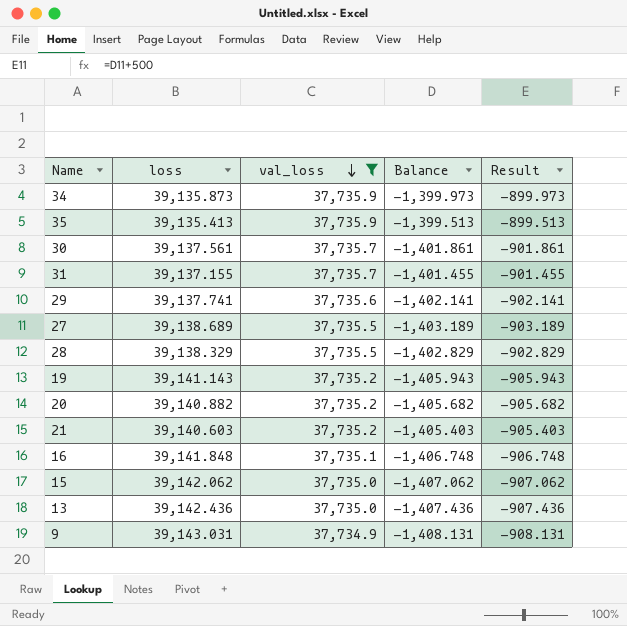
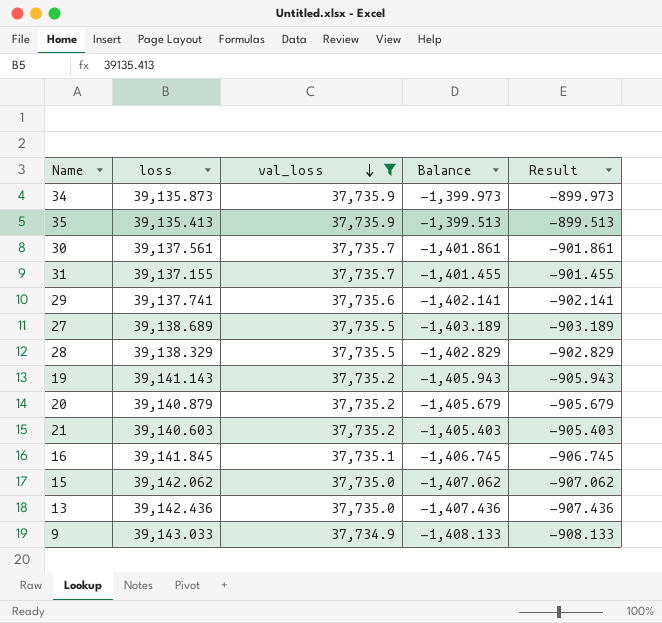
20 | loss: 39,140.882 -> 39,140.879
20 | Balance: -1,405.682 -> -1,405.679
20 | Result: -905.682 -> -905.679
16 | loss: 39,141.848 -> 39,141.845
16 | Balance: -1,406.748 -> -1,406.745
16 | Result: -906.748 -> -906.745
9 | loss: 39,143.031 -> 39,143.033
9 | Balance: -1,408.131 -> -1,408.133
9 | Result: -908.131 -> -908.133

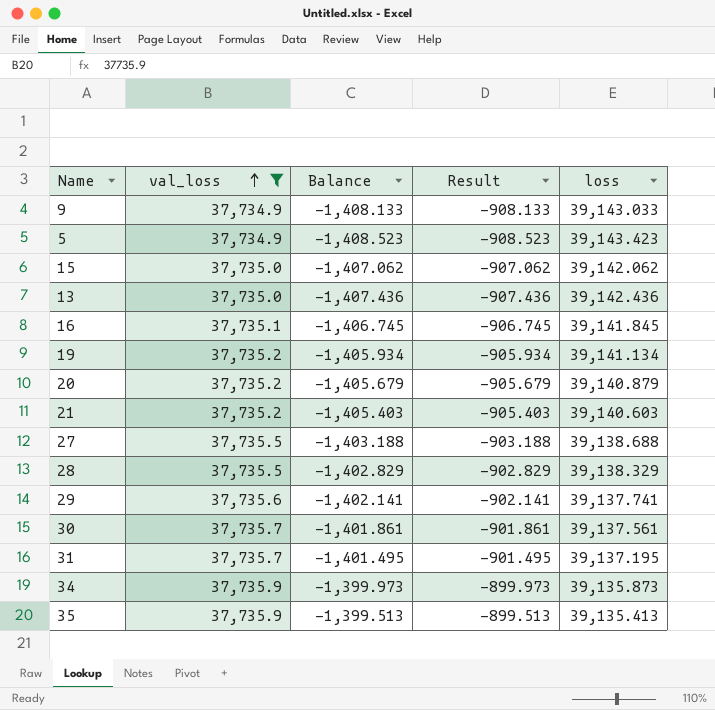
row order: val_loss descending -> val_loss ascending
column loss | position: 2 -> 5
row 5: none -> 37,734.9 | -1,408.523 | -908.523 | 39,143.423
19 | Balance: -1,405.943 -> -1,405.934
19 | Result: -905.943 -> -905.934
19 | loss: 39,141.143 -> 39,141.134
27 | Balance: -1,403.189 -> -1,403.188
27 | Result: -903.189 -> -903.188
27 | loss: 39,138.689 -> 39,138.688
31 | Balance: -1,401.455 -> -1,401.495
31 | Result: -901.455 -> -901.495
31 | loss: 39,137.155 -> 39,137.195

